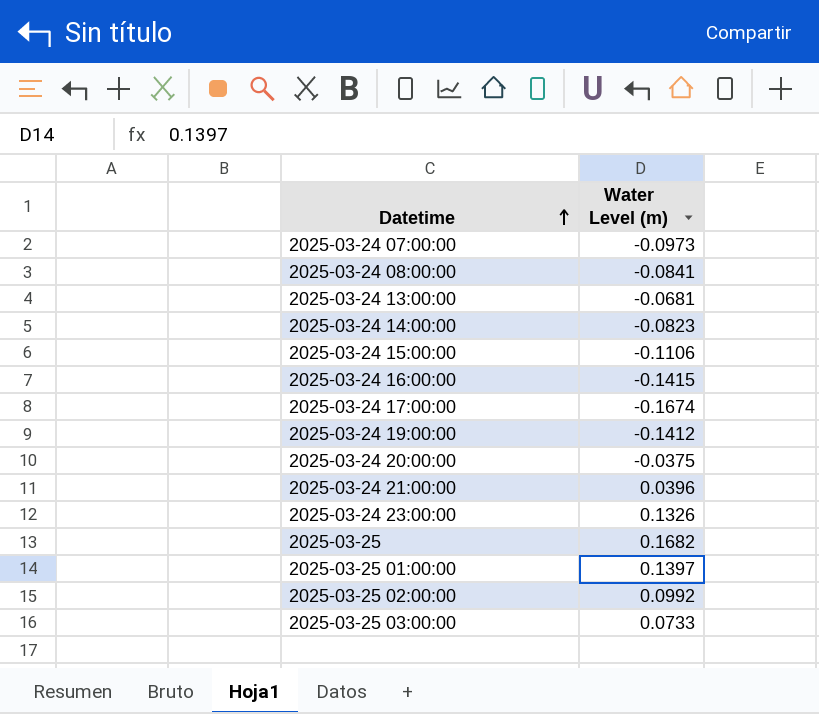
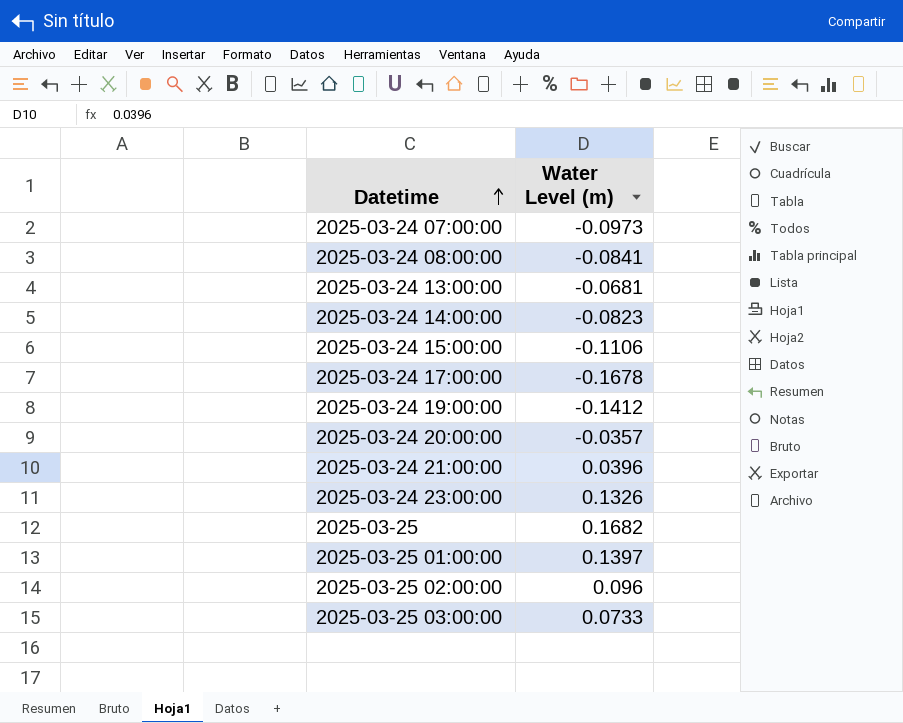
row 2025-03-24 16:00:00: -0.1415 -> none
2025-03-24 17:00:00 | Water Level (m): -0.1674 -> -0.1678
2025-03-24 20:00:00 | Water Level (m): -0.0375 -> -0.0357
2025-03-25 02:00:00 | Water Level (m): 0.0992 -> 0.096

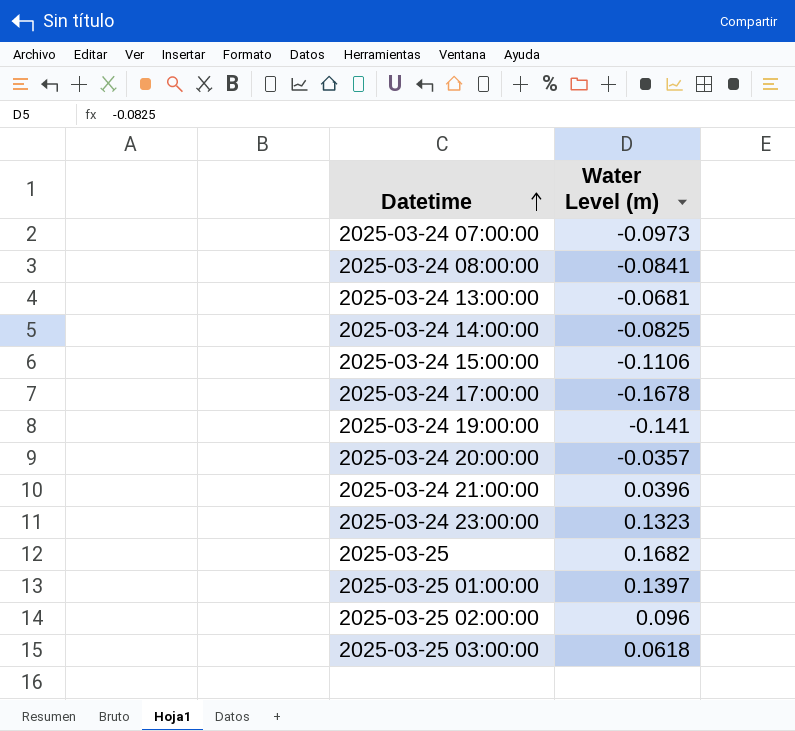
2025-03-24 14:00:00 | Water Level (m): -0.0823 -> -0.0825
2025-03-24 19:00:00 | Water Level (m): -0.1412 -> -0.141
2025-03-24 23:00:00 | Water Level (m): 0.1326 -> 0.1323
2025-03-25 03:00:00 | Water Level (m): 0.0733 -> 0.0618

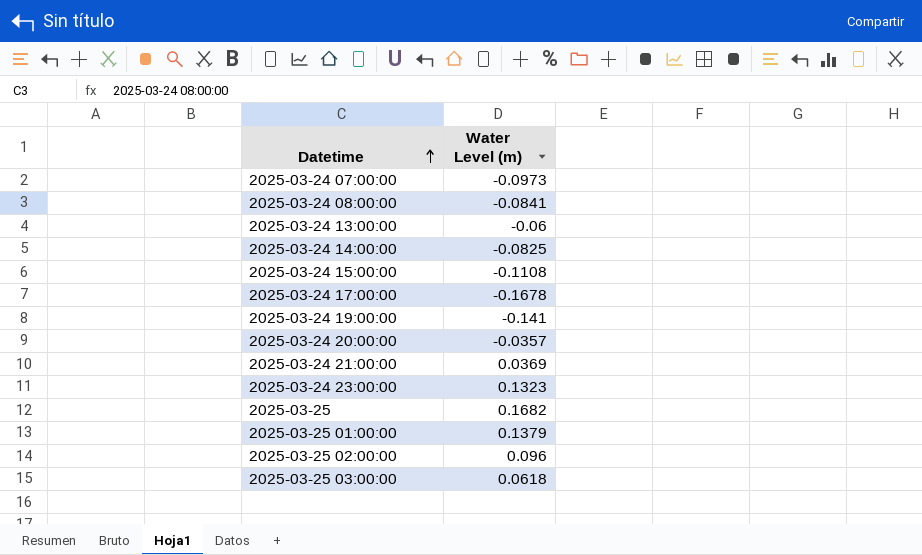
2025-03-24 13:00:00 | Water Level (m): -0.0681 -> -0.06
2025-03-24 15:00:00 | Water Level (m): -0.1106 -> -0.1108
2025-03-24 21:00:00 | Water Level (m): 0.0396 -> 0.0369
2025-03-25 01:00:00 | Water Level (m): 0.1397 -> 0.1379

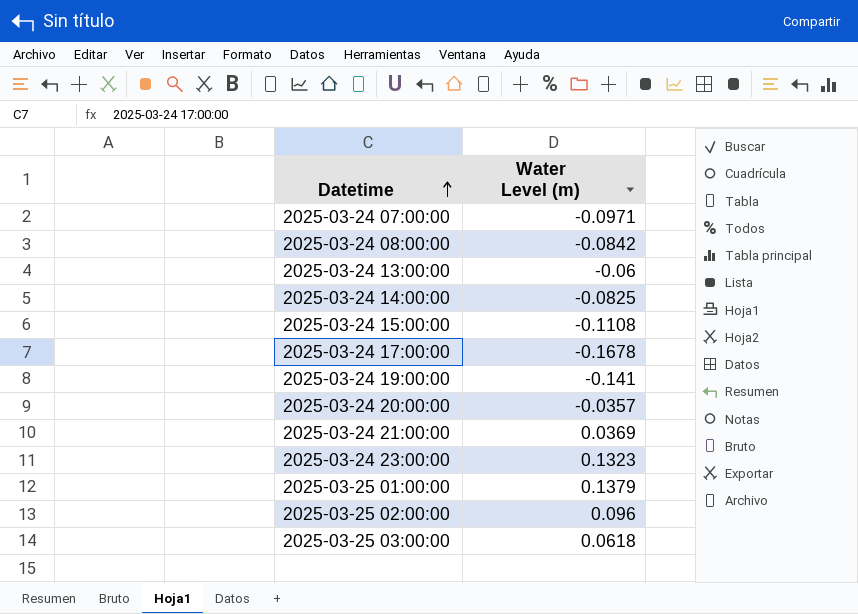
row 2025-03-25: 0.1682 -> none
2025-03-24 07:00:00 | Water Level (m): -0.0973 -> -0.0971
2025-03-24 08:00:00 | Water Level (m): -0.0841 -> -0.0842

